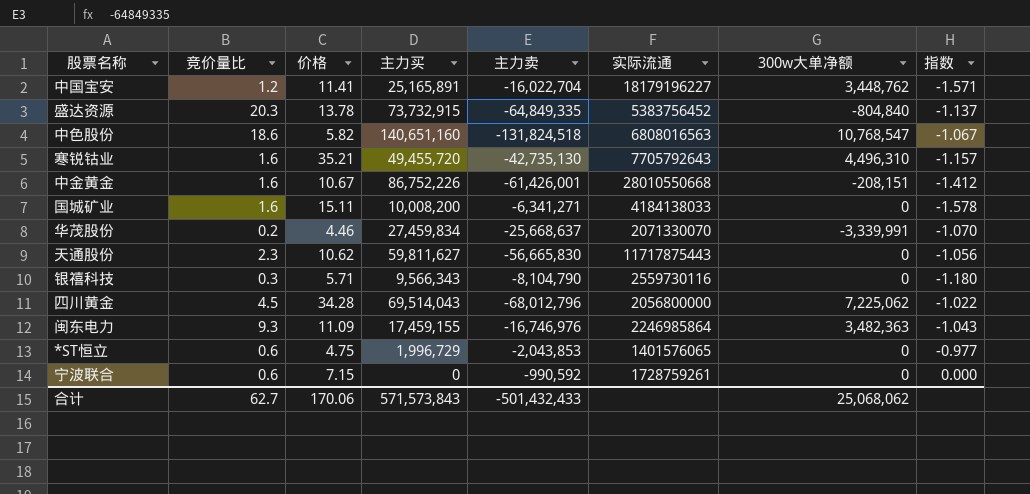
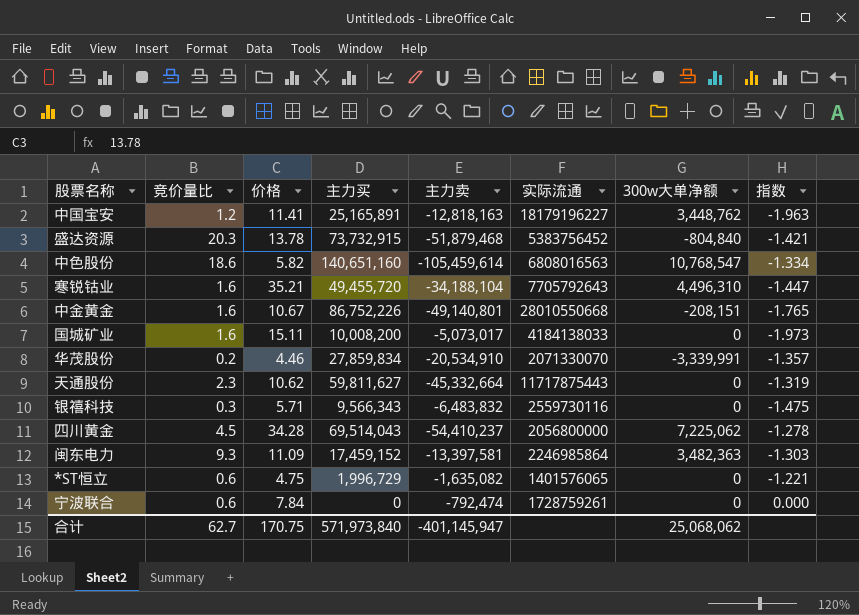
中国宝安 | 主力卖: -16,022,704 -> -12,818,163
中国宝安 | 指数: -1.571 -> -1.963
盛达资源 | 主力卖: -64,849,335 -> -51,879,468
盛达资源 | 指数: -1.137 -> -1.421
中色股份 | 主力卖: -131,824,518 -> -105,459,614
中色股份 | 指数: -1.067 -> -1.334
寒锐钴业 | 主力卖: -42,735,130 -> -34,188,104
寒锐钴业 | 指数: -1.157 -> -1.447
中金黄金 | 主力卖: -61,426,001 -> -49,140,801
中金黄金 | 指数: -1.412 -> -1.765
国城矿业 | 主力卖: -6,341,271 -> -5,073,017
国城矿业 | 指数: -1.578 -> -1.973
华茂股份 | 主力买: 27,459,834 -> 27,859,834
华茂股份 | 主力卖: -25,668,637 -> -20,534,910
华茂股份 | 指数: -1.070 -> -1.357
天通股份 | 主力卖: -56,665,830 -> -45,332,664
天通股份 | 指数: -1.056 -> -1.319
银禧科技 | 主力卖: -8,104,790 -> -6,483,832
银禧科技 | 指数: -1.180 -> -1.475
四川黄金 | 主力卖: -68,012,796 -> -54,410,237
四川黄金 | 指数: -1.022 -> -1.278
闽东电力 | 主力买: 17,459,155 -> 17,459,152
闽东电力 | 主力卖: -16,746,976 -> -13,397,581
闽东电力 | 指数: -1.043 -> -1.303
*ST恒立 | 主力卖: -2,043,853 -> -1,635,082
*ST恒立 | 指数: -0.977 -> -1.221
宁波联合 | 价格: 7.15 -> 7.84
宁波联合 | 主力卖: -990,592 -> -792,474
合计 | 价格: 170.06 -> 170.75
合计 | 主力买: 571,573,843 -> 571,973,840
合计 | 主力卖: -501,432,433 -> -401,145,947

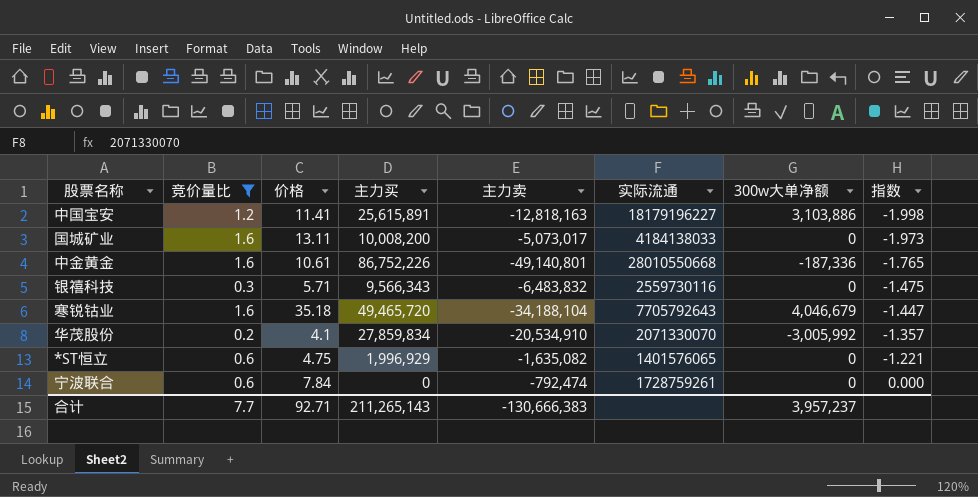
filter: none -> 竞价量比 <= 1.6
row order: none -> 指数 ascending
中国宝安 | 主力买: 25,165,891 -> 25,615,891
中国宝安 | 300w大单净额: 3,448,762 -> 3,103,886
中国宝安 | 指数: -1.963 -> -1.998
国城矿业 | 价格: 15.11 -> 13.11
中金黄金 | 价格: 10.67 -> 10.61
中金黄金 | 300w大单净额: -208,151 -> -187,336
寒锐钴业 | 价格: 35.21 -> 35.18
寒锐钴业 | 主力买: 49,455,720 -> 49,465,720
寒锐钴业 | 300w大单净额: 4,496,310 -> 4,046,679
华茂股份 | 价格: 4.46 -> 4.1
华茂股份 | 300w大单净额: -3,339,991 -> -3,005,992
*ST恒立 | 主力买: 1,996,729 -> 1,996,929
合计 | 竞价量比: 62.7 -> 7.7
合计 | 价格: 170.75 -> 92.71
合计 | 主力买: 571,973,840 -> 211,265,143
合计 | 主力卖: -401,145,947 -> -130,666,383
合计 | 300w大单净额: 25,068,062 -> 3,957,237

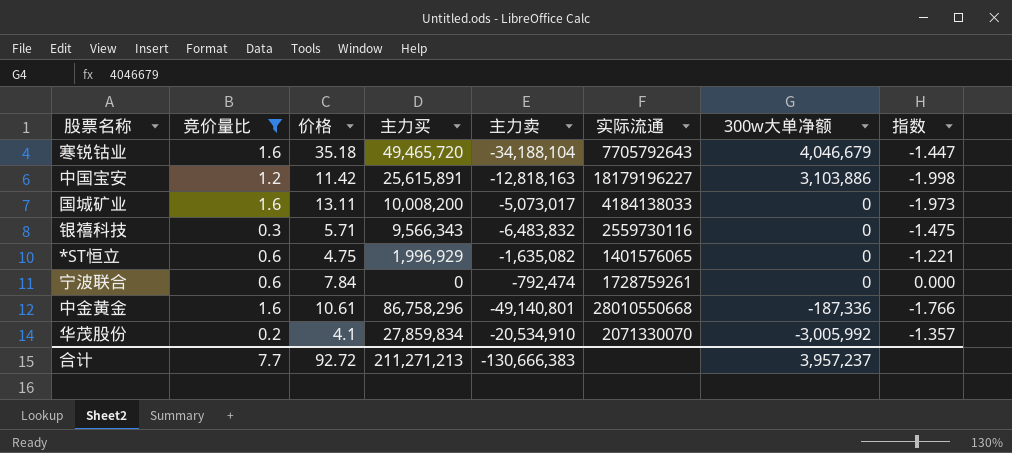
row order: 指数 ascending -> 300w大单净额 descending
中国宝安 | 价格: 11.41 -> 11.42
中金黄金 | 主力买: 86,752,226 -> 86,758,296
中金黄金 | 指数: -1.765 -> -1.766
合计 | 价格: 92.71 -> 92.72
合计 | 主力买: 211,265,143 -> 211,271,213

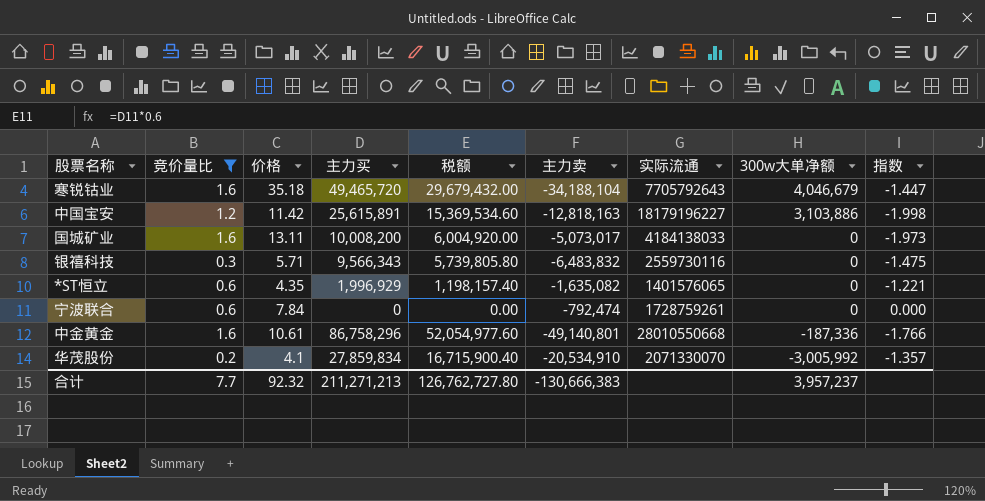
column 税额 | formula: none -> [主力买] * 0.6
*ST恒立 | 价格: 4.75 -> 4.35
合计 | 价格: 92.72 -> 92.32

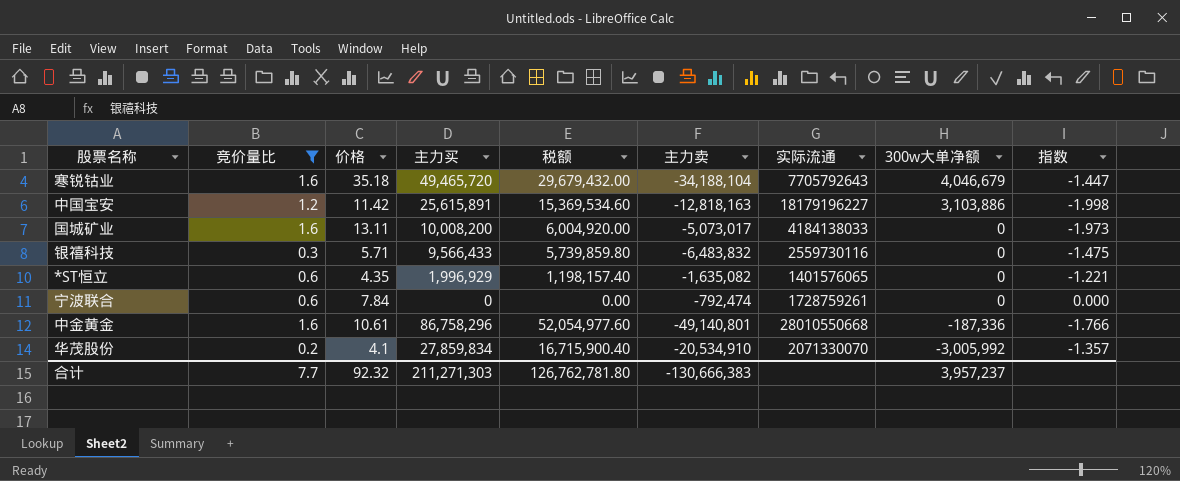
银禧科技 | 主力买: 9,566,343 -> 9,566,433
银禧科技 | 税额: 5,739,805.80 -> 5,739,859.80
合计 | 主力买: 211,271,213 -> 211,271,303
合计 | 税额: 126,762,727.80 -> 126,762,781.80

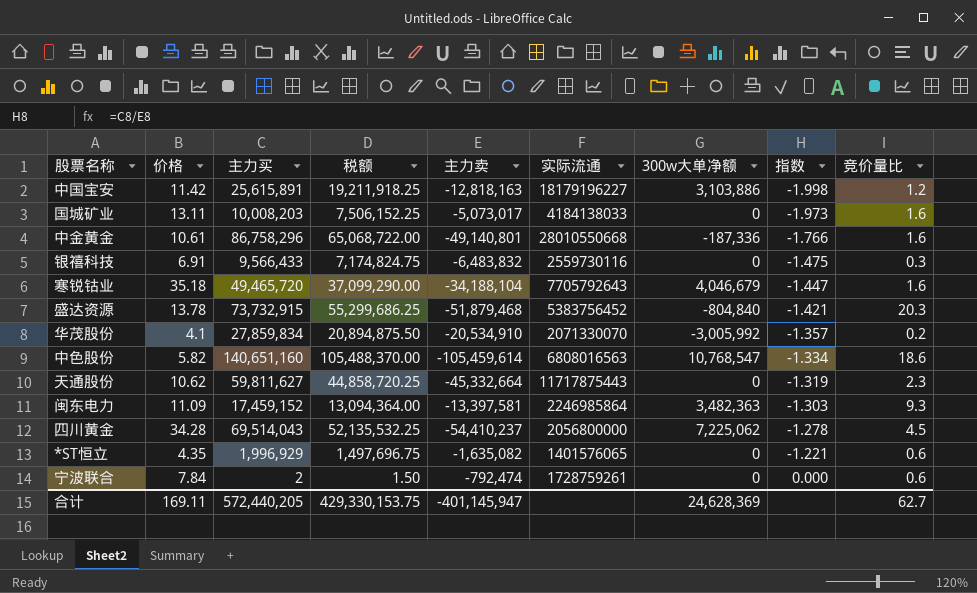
filter: 竞价量比 <= 1.6 -> none
row order: 300w大单净额 descending -> 指数 ascending
column 税额 | formula: [主力买] * 0.6 -> [主力买] * 0.75
column 竞价量比 | position: 2 -> 9
国城矿业 | 主力买: 10,008,200 -> 10,008,203
银禧科技 | 价格: 5.71 -> 6.91
宁波联合 | 主力买: 0 -> 2
合计 | 价格: 92.32 -> 169.11
合计 | 主力买: 211,271,303 -> 572,440,205
合计 | 税额: 126,762,781.80 -> 429,330,153.75
合计 | 主力卖: -130,666,383 -> -401,145,947
合计 | 300w大单净额: 3,957,237 -> 24,628,369
合计 | 竞价量比: 7.7 -> 62.7

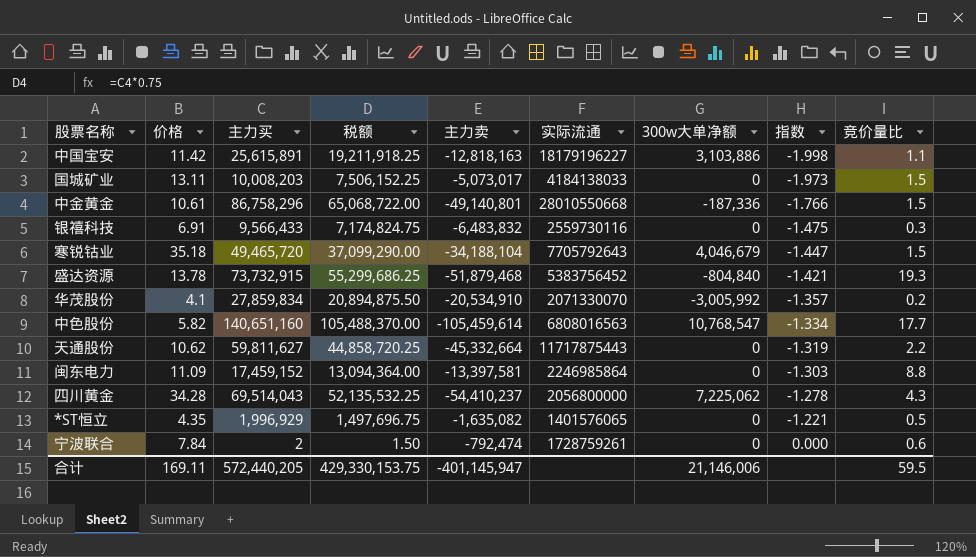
中国宝安 | 竞价量比: 1.2 -> 1.1
国城矿业 | 竞价量比: 1.6 -> 1.5
中金黄金 | 竞价量比: 1.6 -> 1.5
寒锐钴业 | 竞价量比: 1.6 -> 1.5
盛达资源 | 竞价量比: 20.3 -> 19.3
中色股份 | 竞价量比: 18.6 -> 17.7
天通股份 | 竞价量比: 2.3 -> 2.2
闽东电力 | 300w大单净额: 3,482,363 -> 0
闽东电力 | 竞价量比: 9.3 -> 8.8
四川黄金 | 竞价量比: 4.5 -> 4.3
*ST恒立 | 竞价量比: 0.6 -> 0.5
合计 | 300w大单净额: 24,628,369 -> 21,146,006
合计 | 竞价量比: 62.7 -> 59.5

